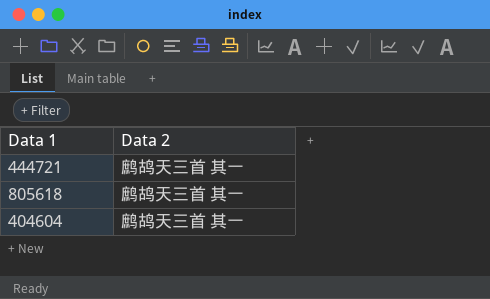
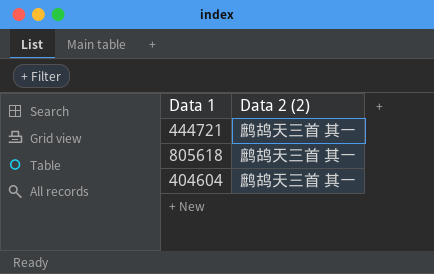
column name: Data 2 -> Data 2 (2)

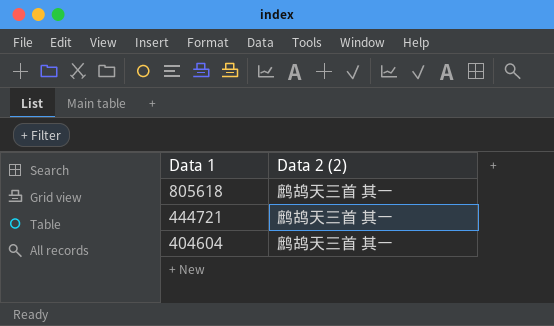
row order: none -> Data 1 descending

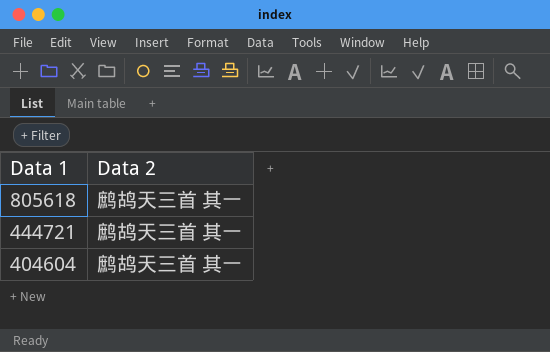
column name: Data 2 (2) -> Data 2

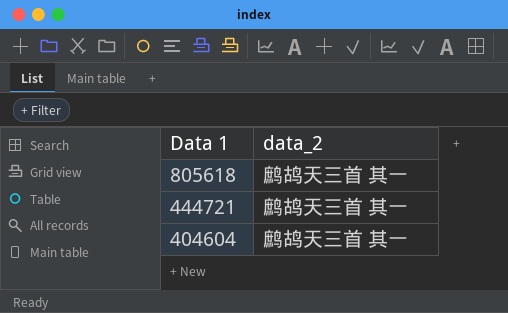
column name: Data 2 -> data_2

